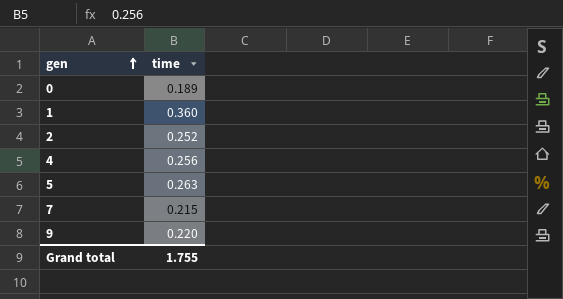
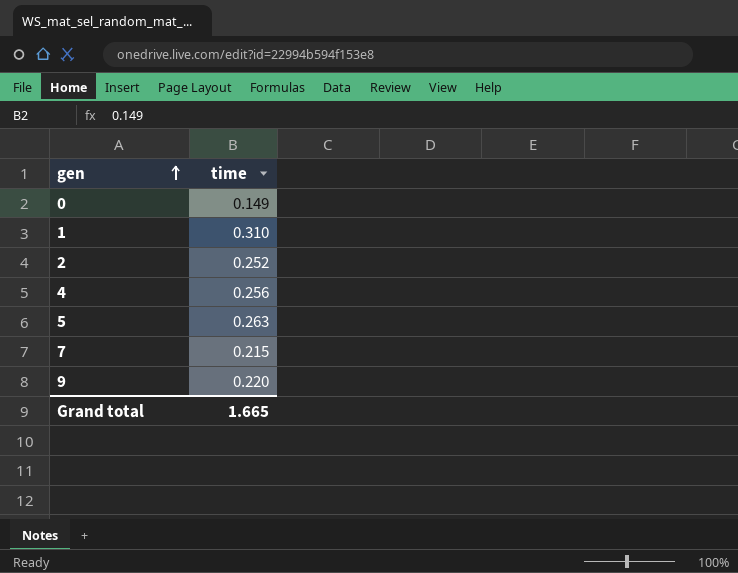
0 | time: 0.189 -> 0.149
1 | time: 0.360 -> 0.310
Grand total | time: 1.755 -> 1.665

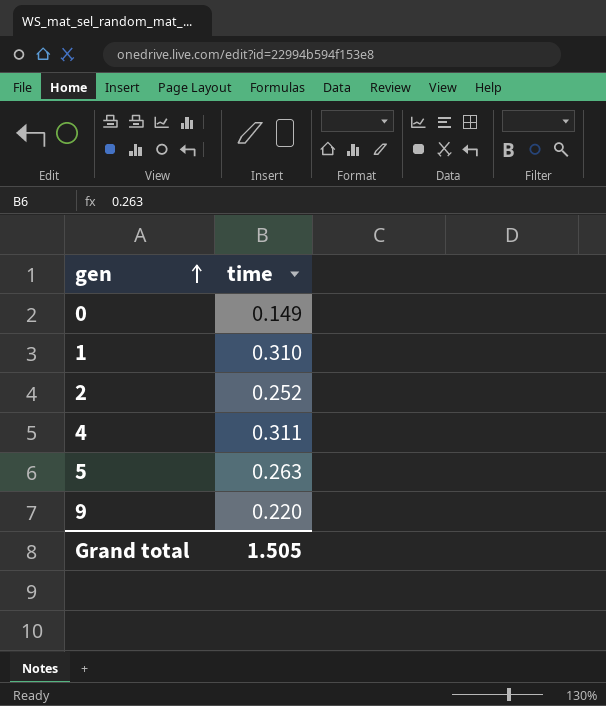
row 7: 0.215 -> none
4 | time: 0.256 -> 0.311
Grand total | time: 1.665 -> 1.505

